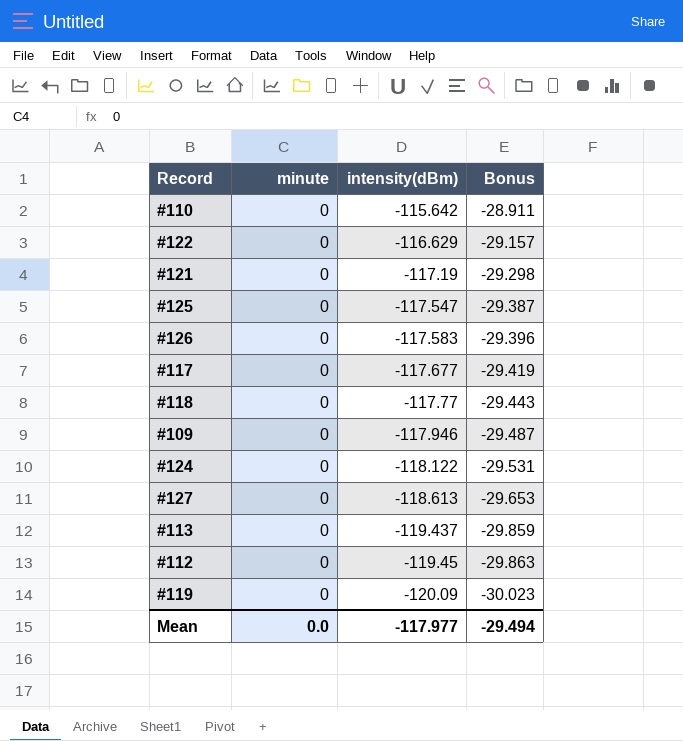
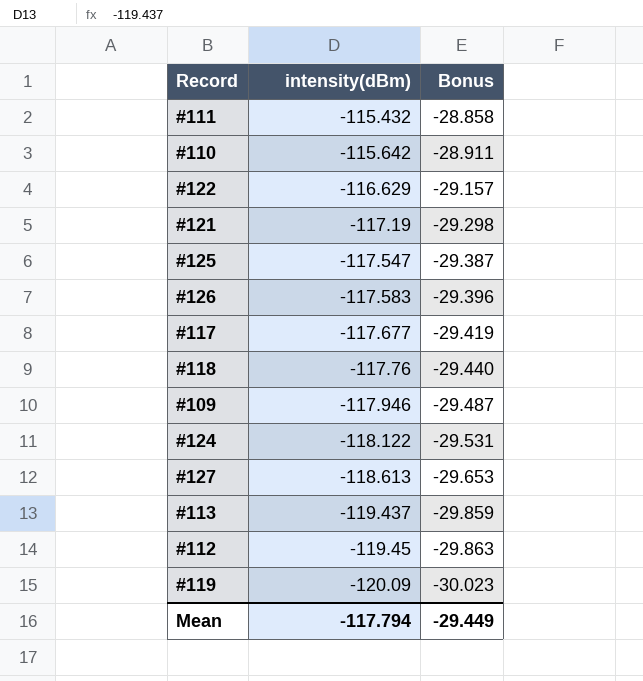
column minute | position: 2 -> none
row #111: none -> -115.432 | -28.858
#118 | intensity(dBm): -117.77 -> -117.76
#118 | Bonus: -29.443 -> -29.440
Mean | intensity(dBm): -117.977 -> -117.794
Mean | Bonus: -29.494 -> -29.449

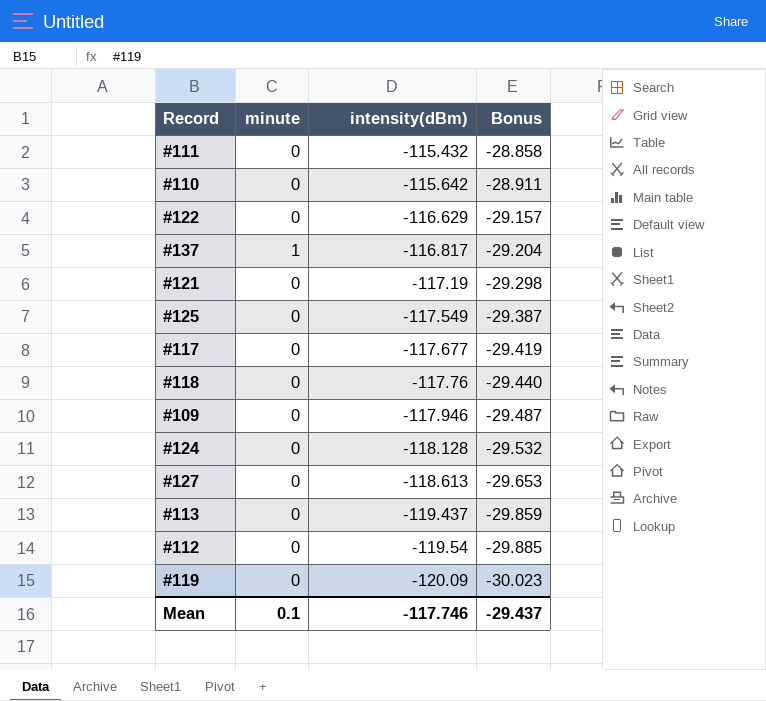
column minute | position: none -> 2
row #126: -117.583 | -29.396 -> none
row #137: none -> 1 | -116.817 | -29.204
#125 | intensity(dBm): -117.547 -> -117.549
#124 | intensity(dBm): -118.122 -> -118.128
#124 | Bonus: -29.531 -> -29.532
#112 | intensity(dBm): -119.45 -> -119.54
#112 | Bonus: -29.863 -> -29.885
Mean | intensity(dBm): -117.794 -> -117.746
Mean | Bonus: -29.449 -> -29.437

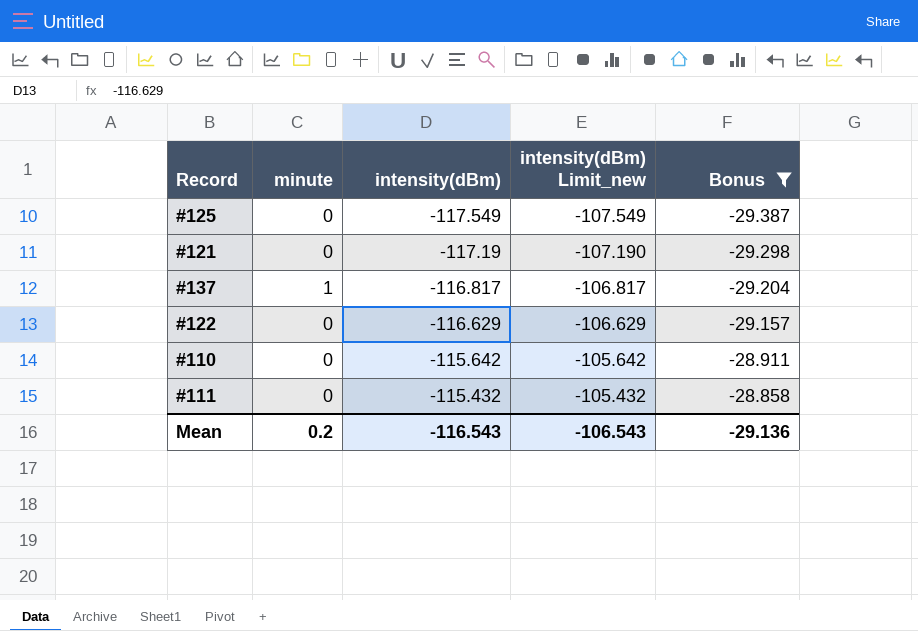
filter: none -> Bonus >= -29.387
row order: intensity(dBm) descending -> intensity(dBm) ascending
column intensity(dBm) Limit_new | formula: none -> [intensity(dBm)] + 10
Mean | minute: 0.1 -> 0.2
Mean | intensity(dBm): -117.746 -> -116.543
Mean | Bonus: -29.437 -> -29.136

